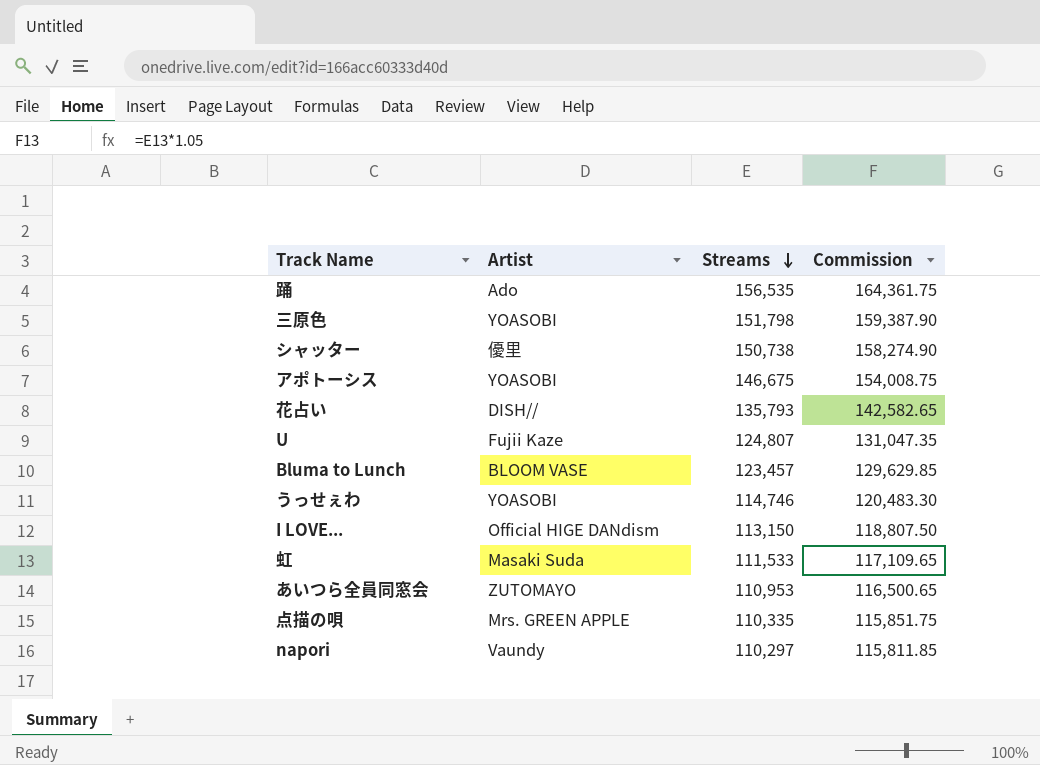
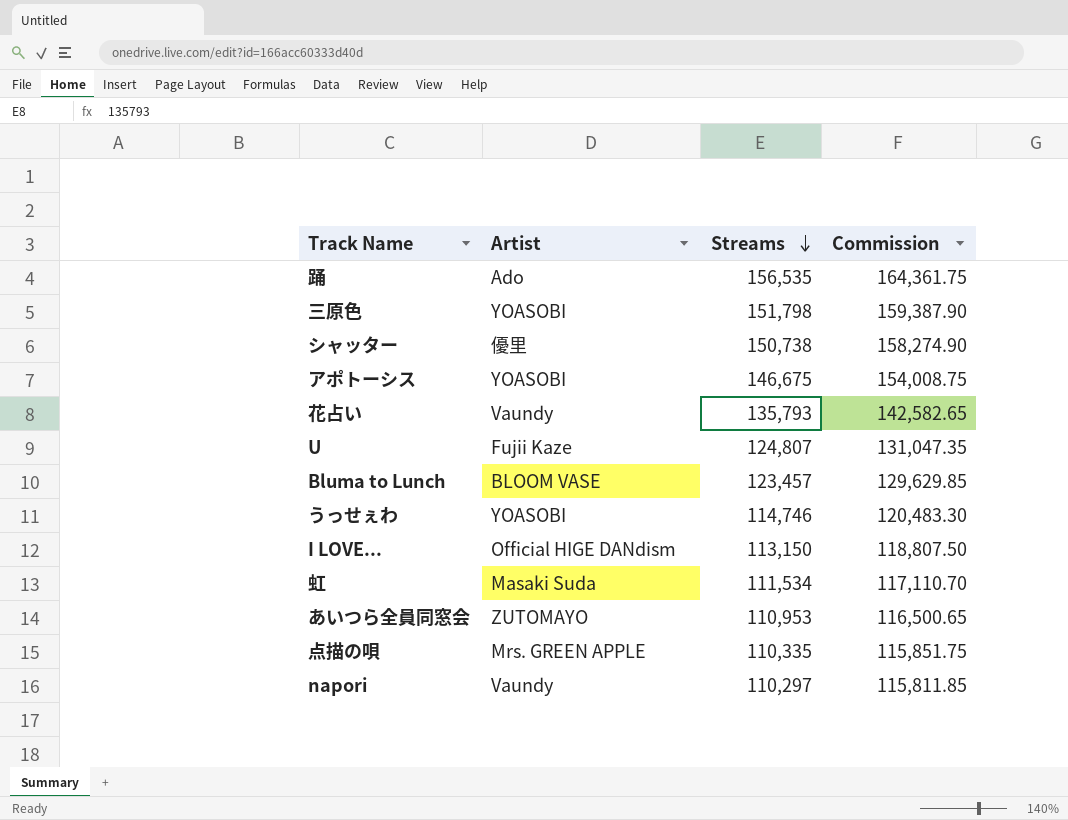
花占い | Artist: DISH// -> Vaundy
虹 | Streams: 111,533 -> 111,534
虹 | Commission: 117,109.65 -> 117,110.70

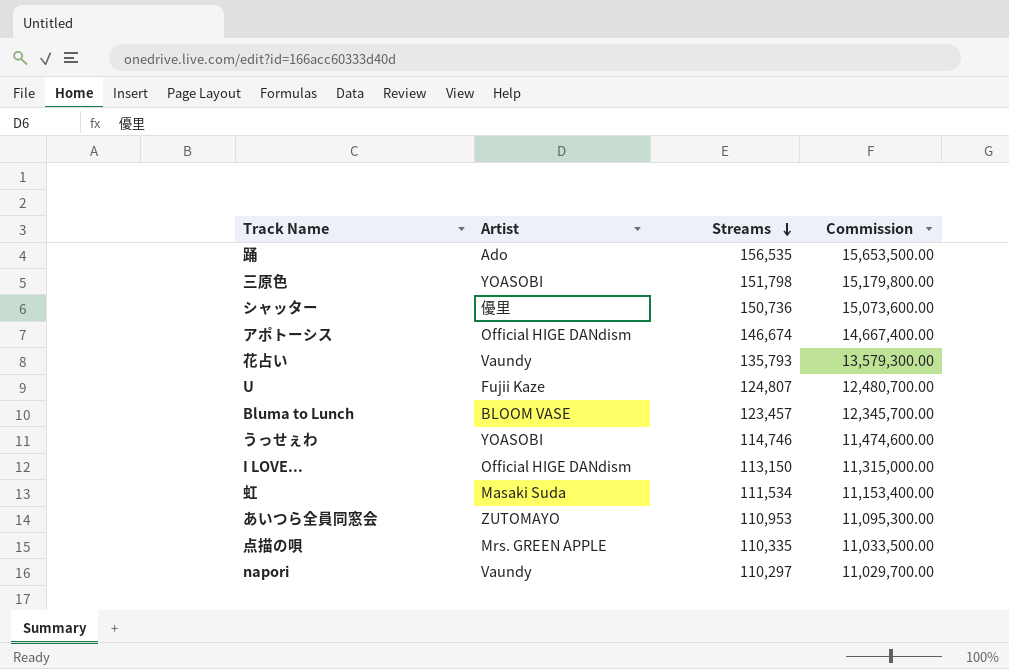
column Commission | formula: [Streams] * 1.05 -> [Streams] * 100
シャッター | Streams: 150,738 -> 150,736
アポトーシス | Artist: YOASOBI -> Official HIGE DANdism
アポトーシス | Streams: 146,675 -> 146,674

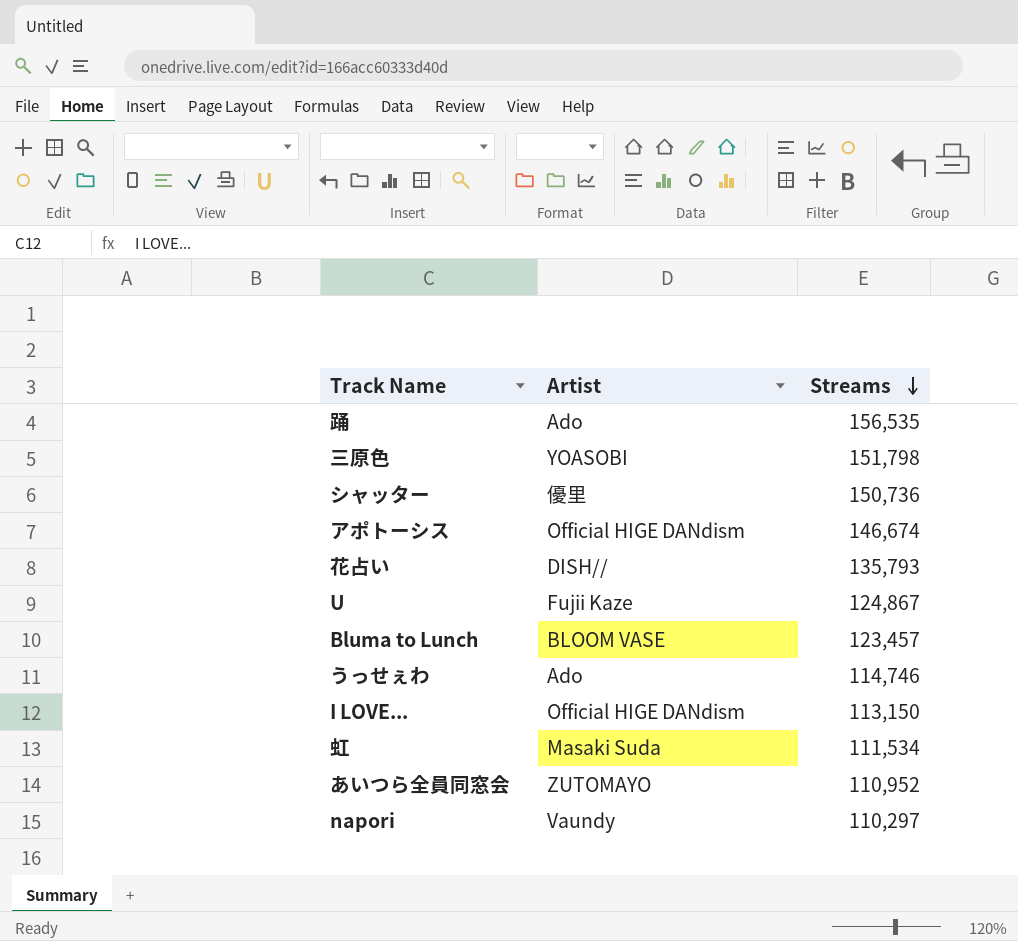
column Commission | formula: [Streams] * 100 -> none
row 点描の唄: Mrs. GREEN APPLE | 110,335 | 11,033,500.00 -> none
花占い | Artist: Vaundy -> DISH//
U | Streams: 124,807 -> 124,867
うっせぇわ | Artist: YOASOBI -> Ado
あいつら全員同窓会 | Streams: 110,953 -> 110,952

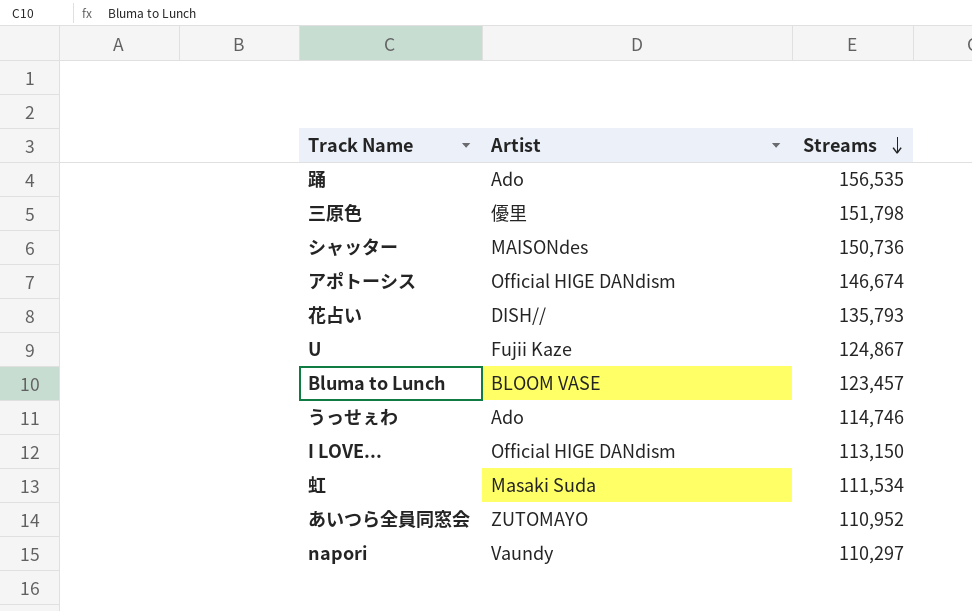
三原色 | Artist: YOASOBI -> 優里
シャッター | Artist: 優里 -> MAISONdes

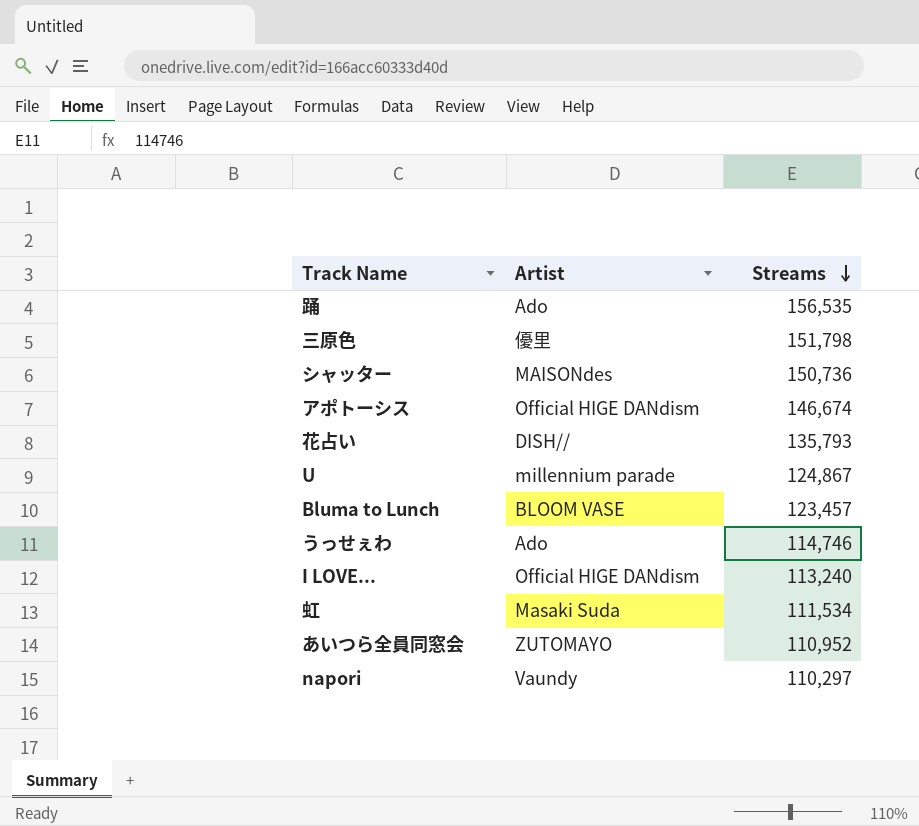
U | Artist: Fujii Kaze -> millennium parade
I LOVE... | Streams: 113,150 -> 113,240

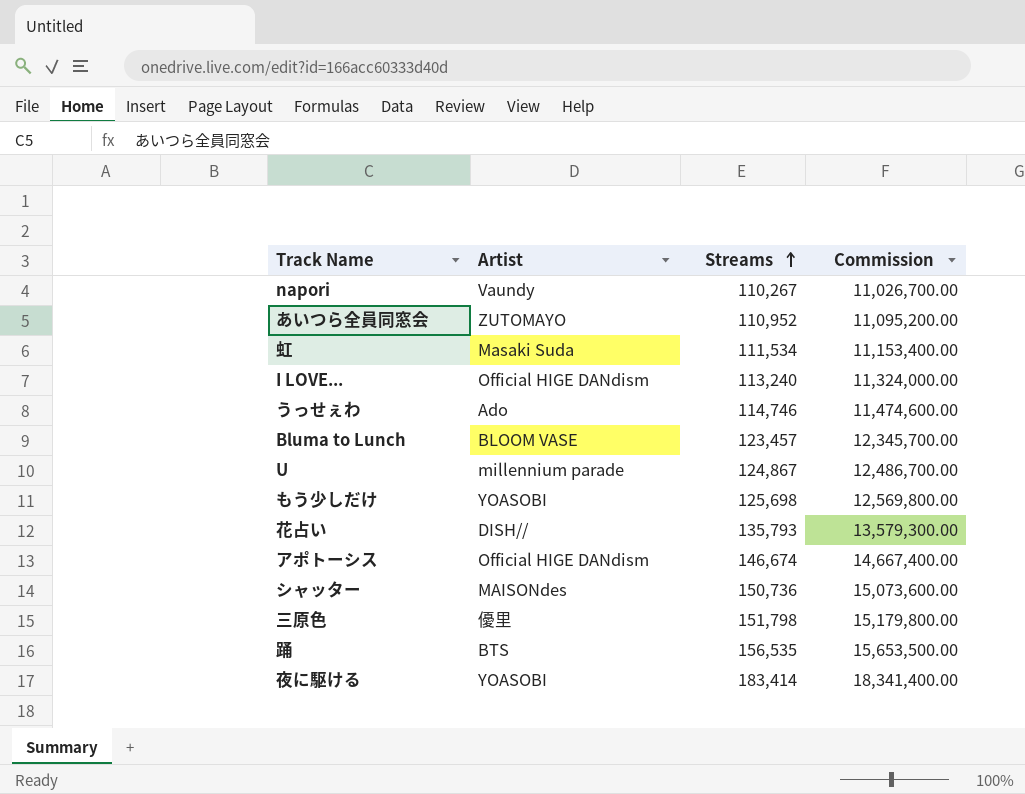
row order: Streams descending -> Streams ascending
column Commission | formula: none -> [Streams] * 100
napori | Streams: 110,297 -> 110,267
row もう少しだけ: none -> YOASOBI | 125,698 | 12,569,800.00
踊 | Artist: Ado -> BTS
row 夜に駆ける: none -> YOASOBI | 183,414 | 18,341,400.00

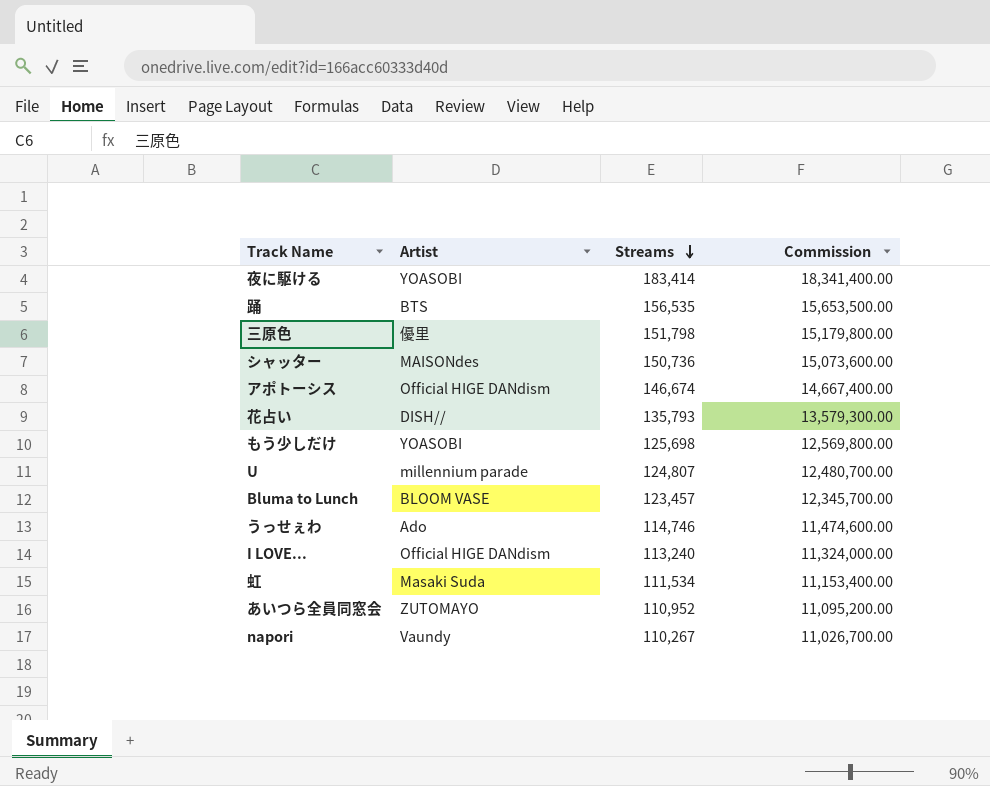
row order: Streams ascending -> Streams descending
U | Streams: 124,867 -> 124,807
U | Commission: 12,486,700.00 -> 12,480,700.00

